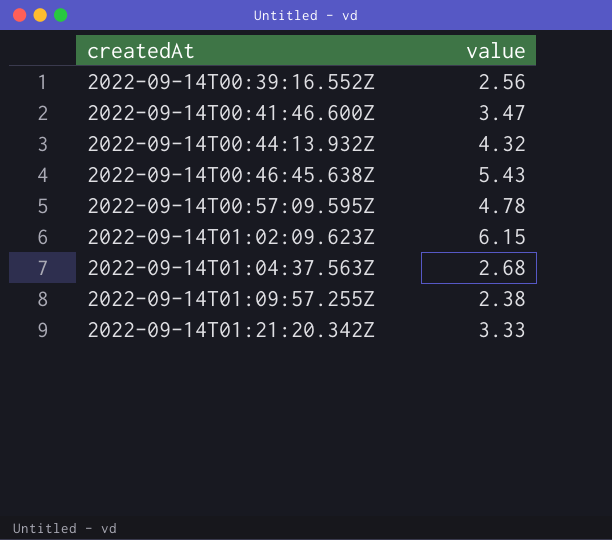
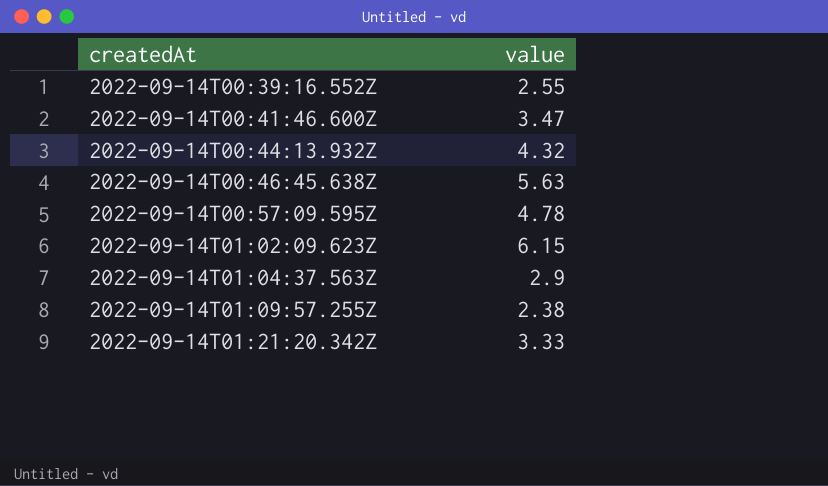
2022-09-14T00:39:16.552Z | value: 2.56 -> 2.55
2022-09-14T00:46:45.638Z | value: 5.43 -> 5.63
2022-09-14T01:04:37.563Z | value: 2.68 -> 2.9

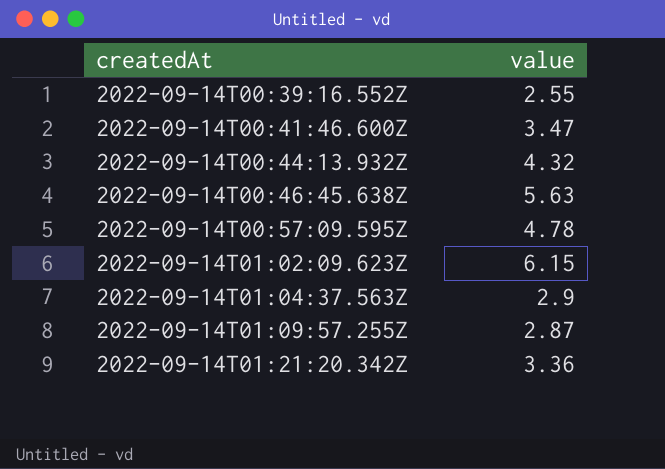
2022-09-14T01:09:57.255Z | value: 2.38 -> 2.87
2022-09-14T01:21:20.342Z | value: 3.33 -> 3.36

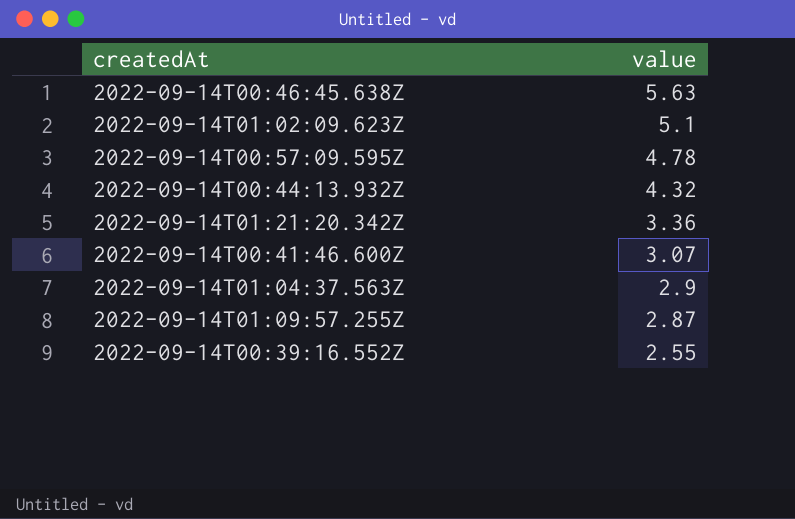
row order: createdAt ascending -> value descending
2022-09-14T01:02:09.623Z | value: 6.15 -> 5.1
2022-09-14T00:41:46.600Z | value: 3.47 -> 3.07

